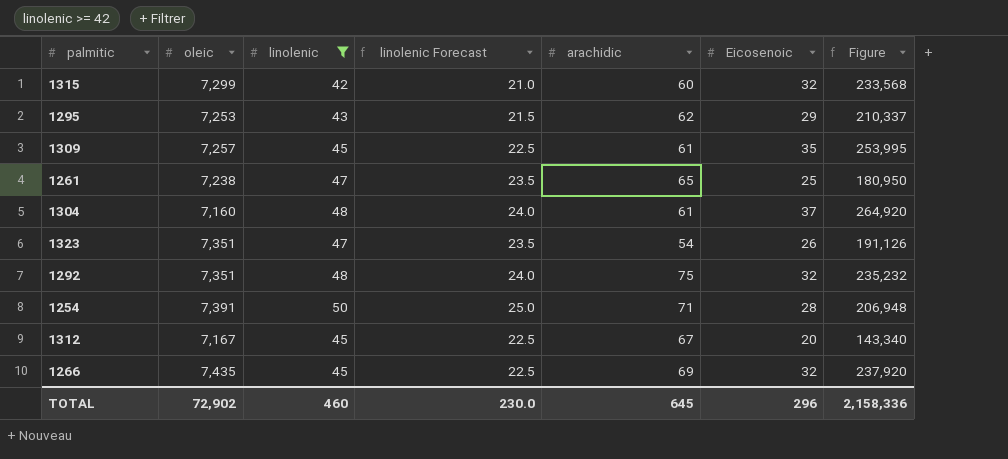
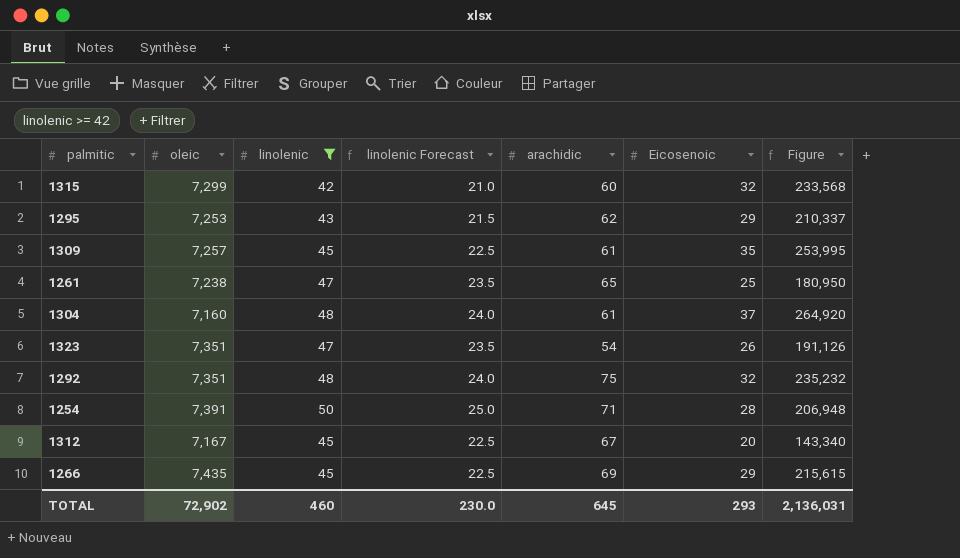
1266 | Eicosenoic: 32 -> 29
1266 | Figure: 237,920 -> 215,615
TOTAL | Eicosenoic: 296 -> 293
TOTAL | Figure: 2,158,336 -> 2,136,031

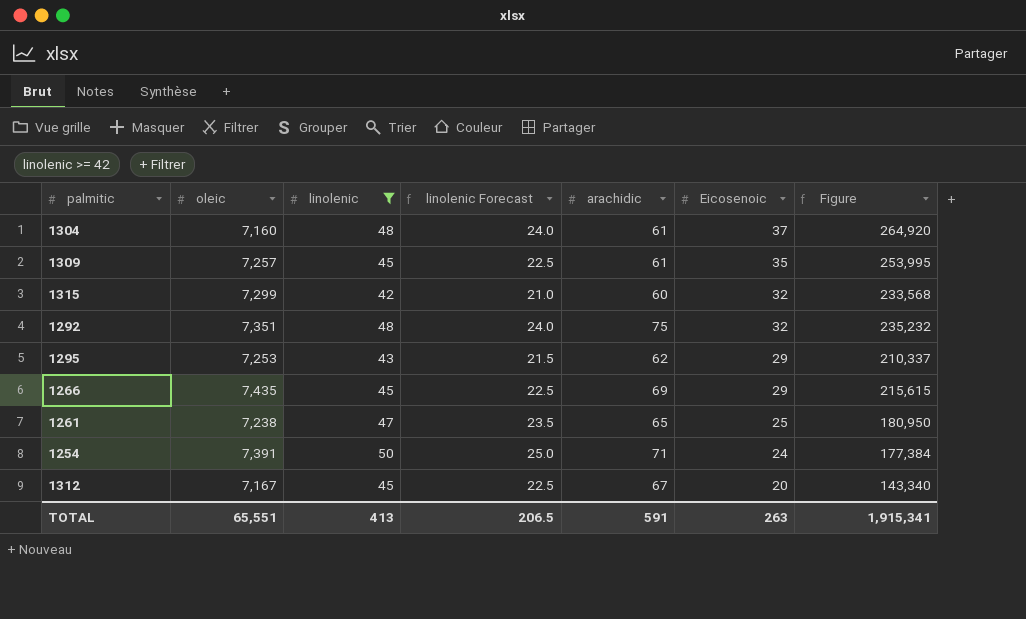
row order: none -> Eicosenoic descending
row 1323: 7,351 | 47 | 23.5 | 54 | 26 | 191,126 -> none
1254 | Eicosenoic: 28 -> 24
1254 | Figure: 206,948 -> 177,384
TOTAL | oleic: 72,902 -> 65,551
TOTAL | linolenic: 460 -> 413
TOTAL | linolenic Forecast: 230.0 -> 206.5
TOTAL | arachidic: 645 -> 591
TOTAL | Eicosenoic: 293 -> 263
TOTAL | Figure: 2,136,031 -> 1,915,341

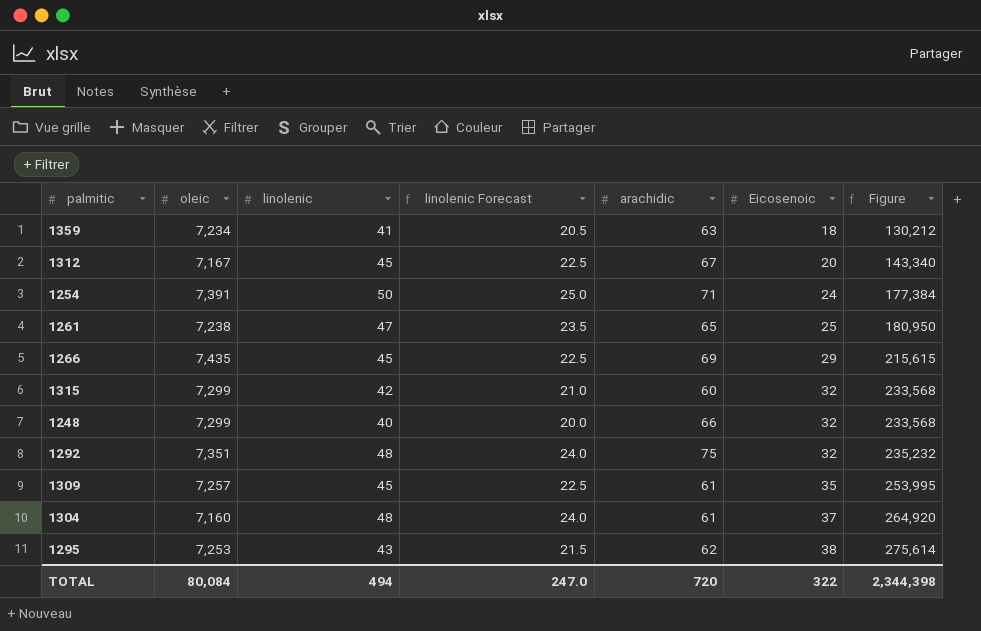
filter: linolenic >= 42 -> none
row order: Eicosenoic descending -> Eicosenoic ascending
1295 | Eicosenoic: 29 -> 38
1295 | Figure: 210,337 -> 275,614
TOTAL | oleic: 65,551 -> 80,084
TOTAL | linolenic: 413 -> 494
TOTAL | linolenic Forecast: 206.5 -> 247.0
TOTAL | arachidic: 591 -> 720
TOTAL | Eicosenoic: 263 -> 322
TOTAL | Figure: 1,915,341 -> 2,344,398

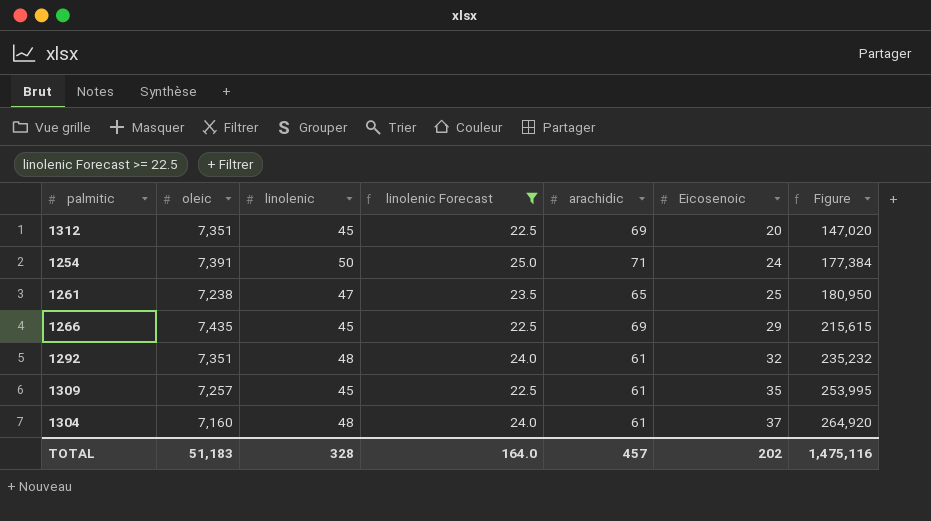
filter: none -> linolenic Forecast >= 22.5
1312 | oleic: 7,167 -> 7,351
1312 | arachidic: 67 -> 69
1312 | Figure: 143,340 -> 147,020
1292 | arachidic: 75 -> 61
TOTAL | oleic: 80,084 -> 51,183
TOTAL | linolenic: 494 -> 328
TOTAL | linolenic Forecast: 247.0 -> 164.0
TOTAL | arachidic: 720 -> 457
TOTAL | Eicosenoic: 322 -> 202
TOTAL | Figure: 2,344,398 -> 1,475,116

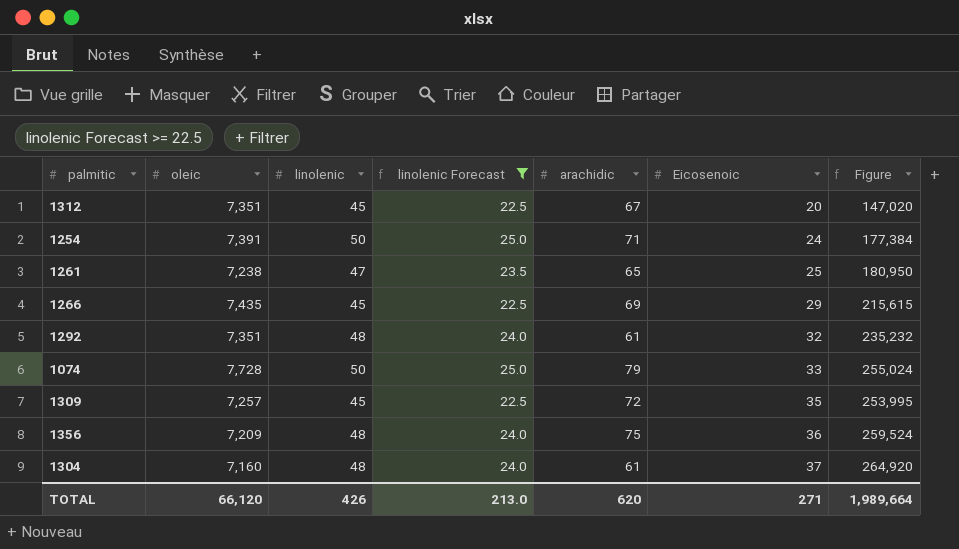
1312 | arachidic: 69 -> 67
row 1074: none -> 7,728 | 50 | 25.0 | 79 | 33 | 255,024
1309 | arachidic: 61 -> 72
row 1356: none -> 7,209 | 48 | 24.0 | 75 | 36 | 259,524
TOTAL | oleic: 51,183 -> 66,120
TOTAL | linolenic: 328 -> 426
TOTAL | linolenic Forecast: 164.0 -> 213.0
TOTAL | arachidic: 457 -> 620
TOTAL | Eicosenoic: 202 -> 271
TOTAL | Figure: 1,475,116 -> 1,989,664

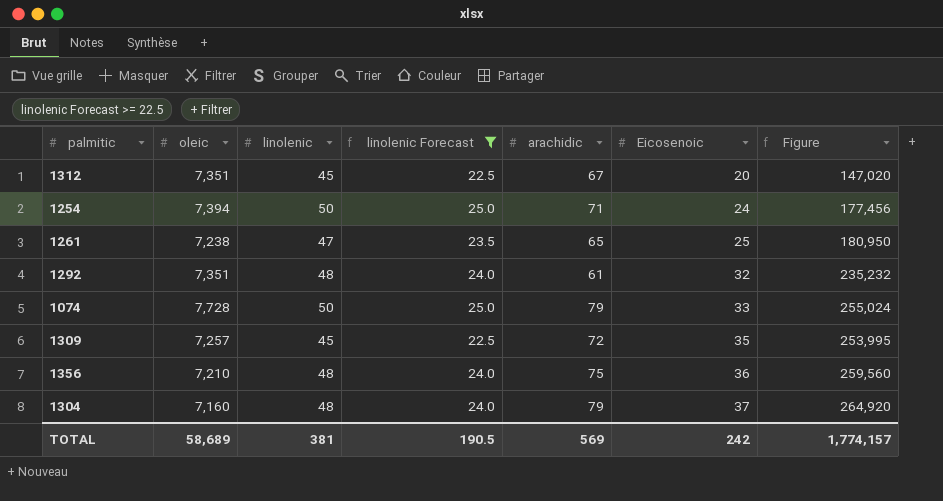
row 1266: 7,435 | 45 | 22.5 | 69 | 29 | 215,615 -> none
1254 | oleic: 7,391 -> 7,394
1254 | Figure: 177,384 -> 177,456
1356 | oleic: 7,209 -> 7,210
1356 | Figure: 259,524 -> 259,560
1304 | arachidic: 61 -> 79
TOTAL | oleic: 66,120 -> 58,689
TOTAL | linolenic: 426 -> 381
TOTAL | linolenic Forecast: 213.0 -> 190.5
TOTAL | arachidic: 620 -> 569
TOTAL | Eicosenoic: 271 -> 242
TOTAL | Figure: 1,989,664 -> 1,774,157

